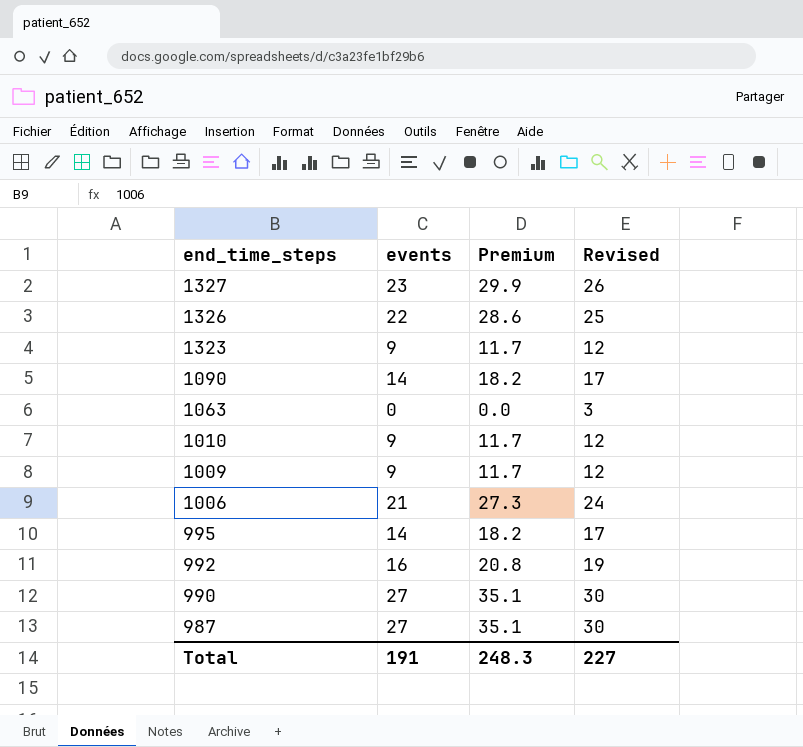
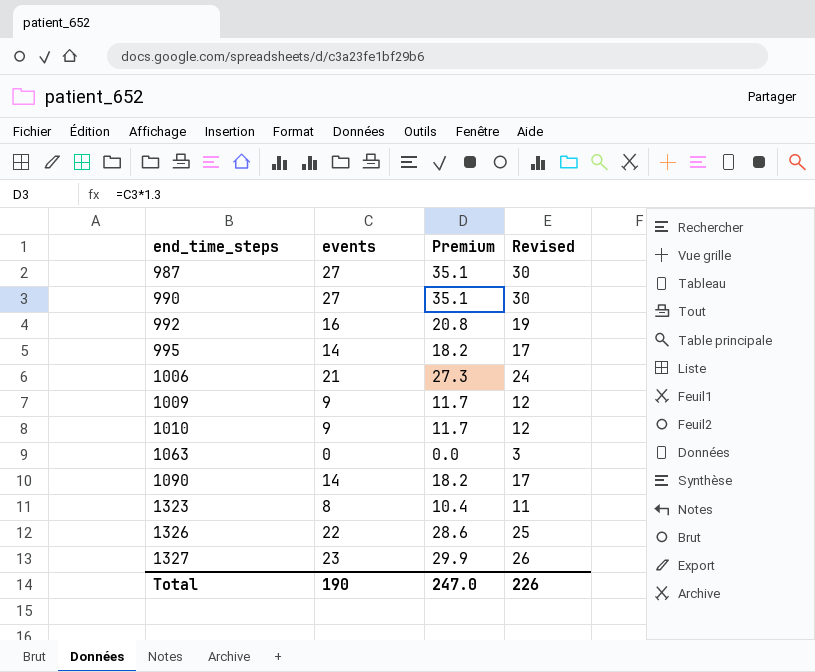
row order: end_time_steps descending -> end_time_steps ascending
1323 | events: 9 -> 8
1323 | Premium: 11.7 -> 10.4
1323 | Revised: 12 -> 11
Total | events: 191 -> 190
Total | Premium: 248.3 -> 247.0
Total | Revised: 227 -> 226

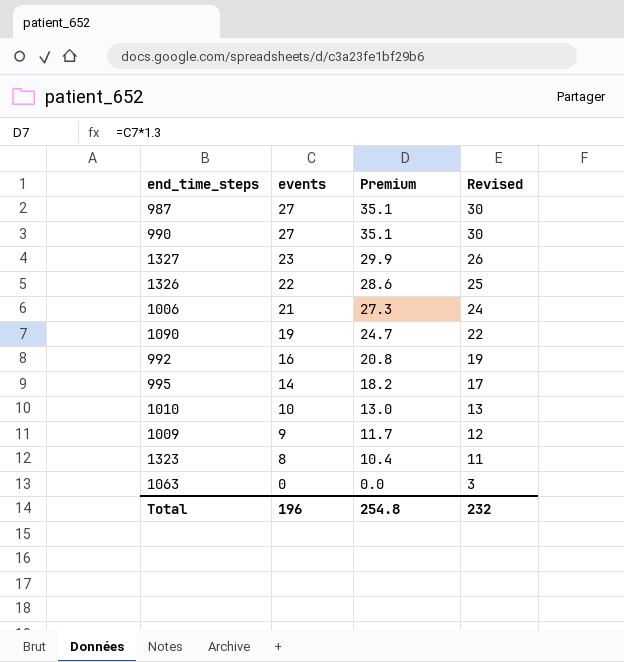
row order: end_time_steps ascending -> events descending
1090 | events: 14 -> 19
1090 | Premium: 18.2 -> 24.7
1090 | Revised: 17 -> 22
1010 | events: 9 -> 10
1010 | Premium: 11.7 -> 13.0
1010 | Revised: 12 -> 13
Total | events: 190 -> 196
Total | Premium: 247.0 -> 254.8
Total | Revised: 226 -> 232

